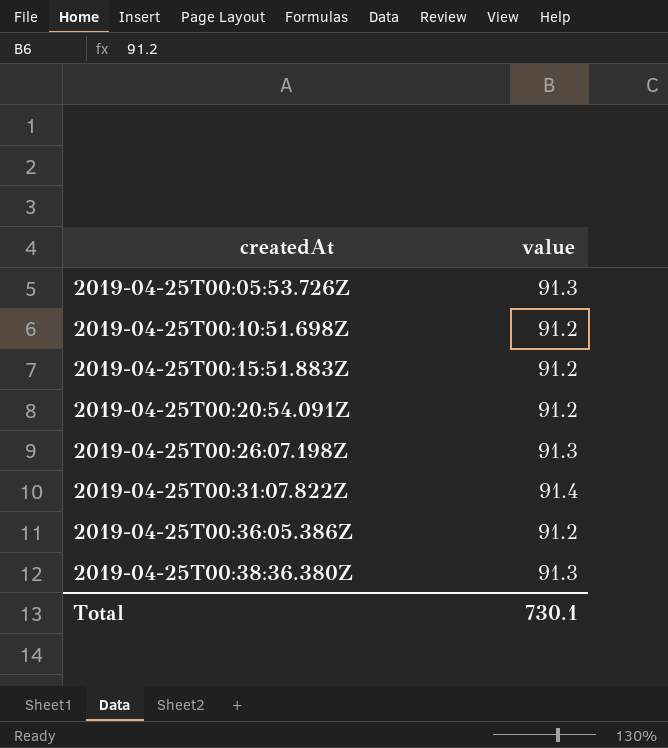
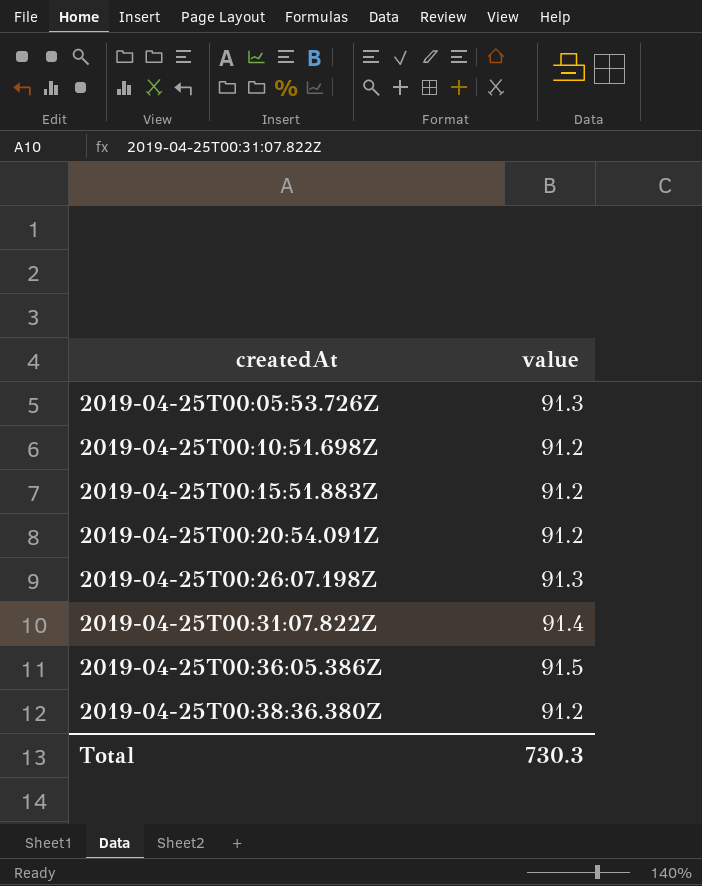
2019-04-25T00:36:05.386Z | value: 91.2 -> 91.5
2019-04-25T00:38:36.380Z | value: 91.3 -> 91.2
Total | value: 730.1 -> 730.3

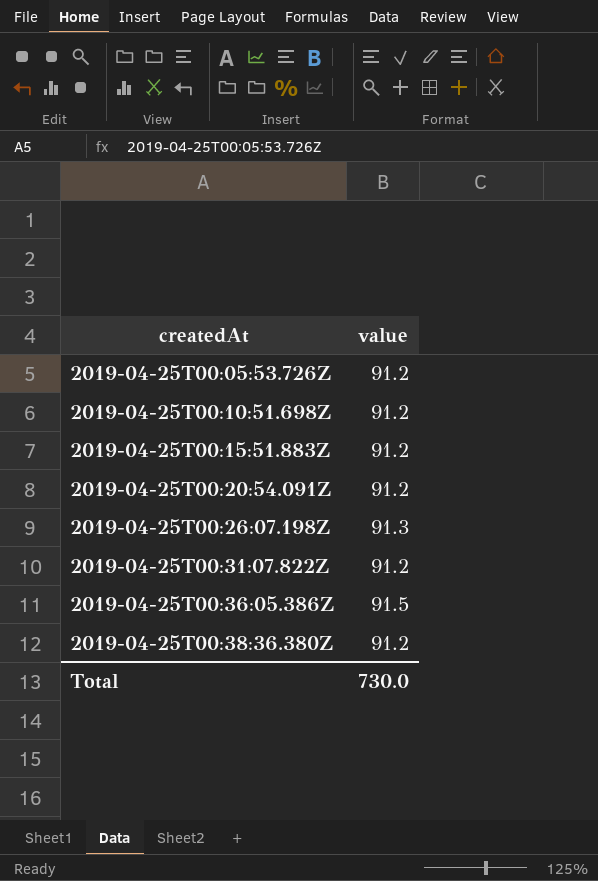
2019-04-25T00:05:53.726Z | value: 91.3 -> 91.2
2019-04-25T00:31:07.822Z | value: 91.4 -> 91.2
Total | value: 730.3 -> 730.0

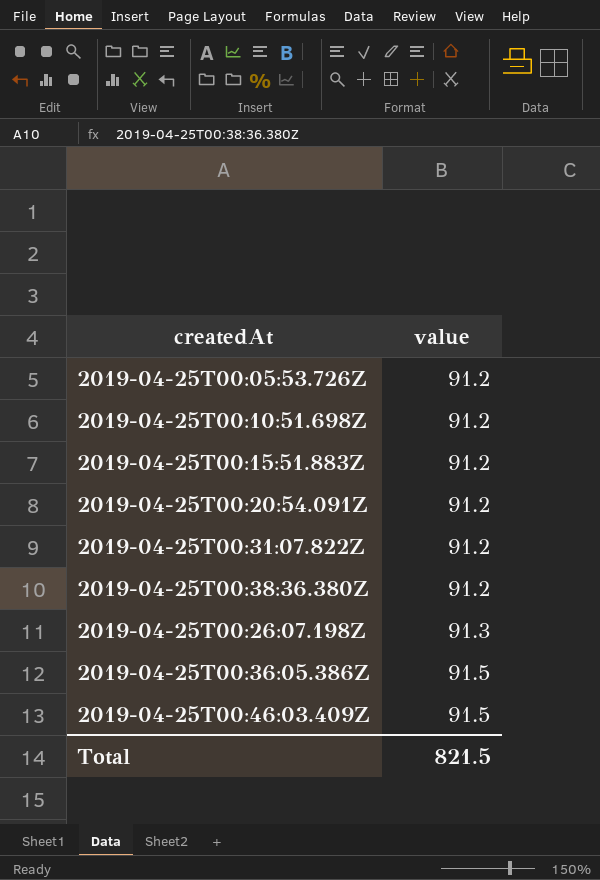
row order: createdAt ascending -> value ascending
row 2019-04-25T00:46:03.409Z: none -> 91.5
Total | value: 730.0 -> 821.5

